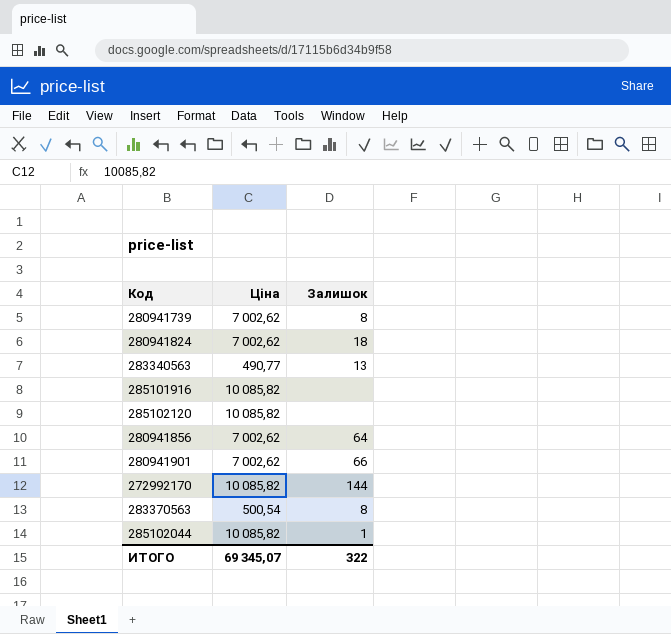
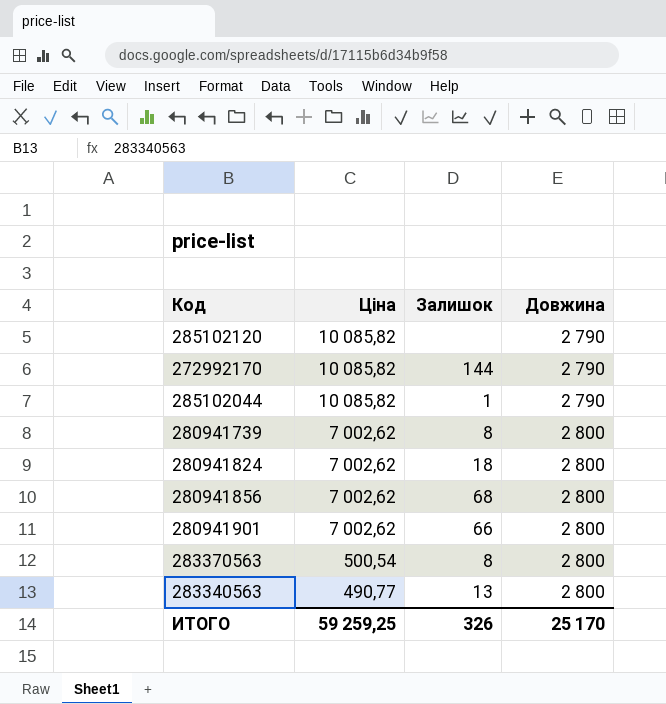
row order: none -> Ціна descending
column Довжина | position: none -> 4
row 285101916: 10 085,82 | none -> none
280941856 | Залишок: 64 -> 68
ИТОГО | Ціна: 69 345,07 -> 59 259,25
ИТОГО | Залишок: 322 -> 326

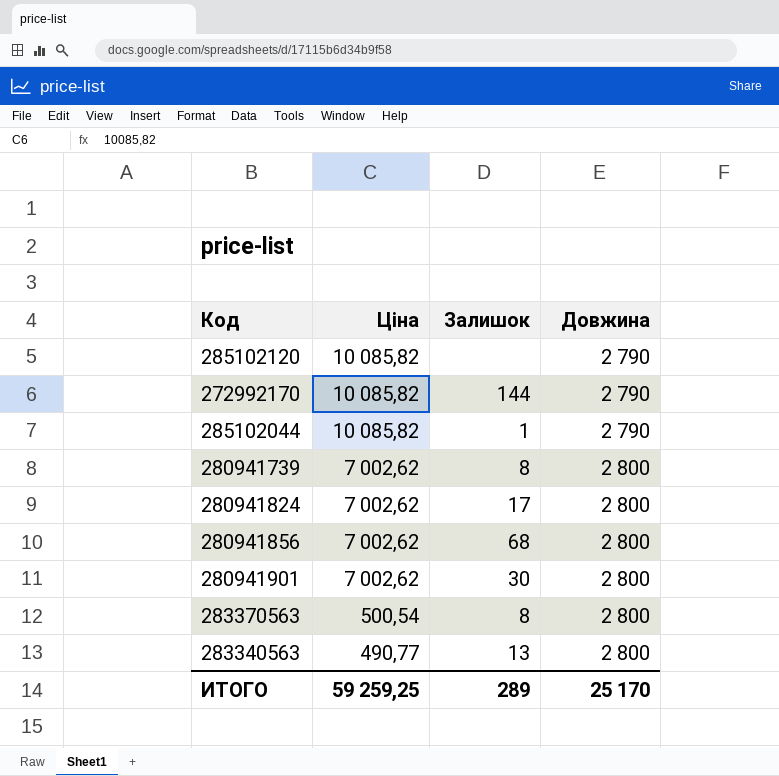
280941824 | Залишок: 18 -> 17
280941901 | Залишок: 66 -> 30
ИТОГО | Залишок: 326 -> 289

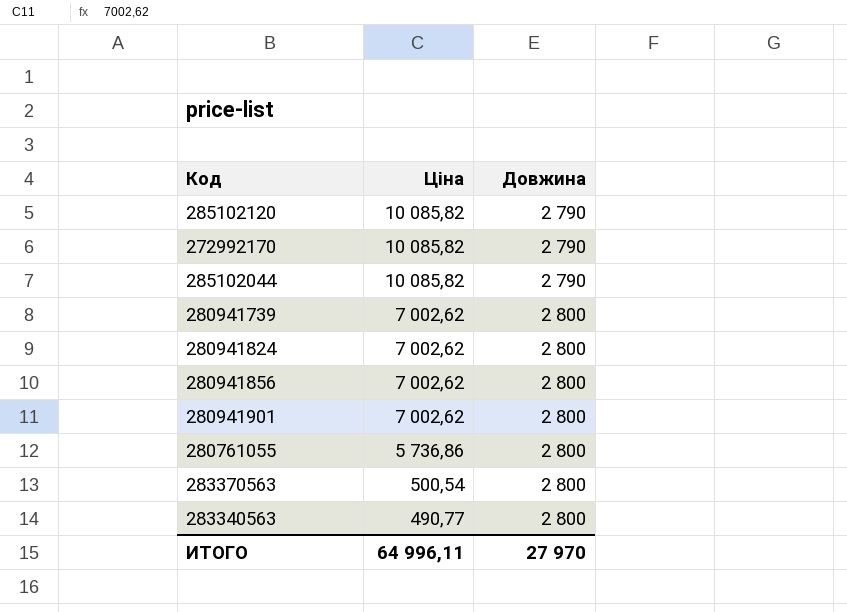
column Залишок | position: 3 -> none
row 280761055: none -> 5 736,86 | 2 800
ИТОГО | Ціна: 59 259,25 -> 64 996,11
ИТОГО | Довжина: 25 170 -> 27 970

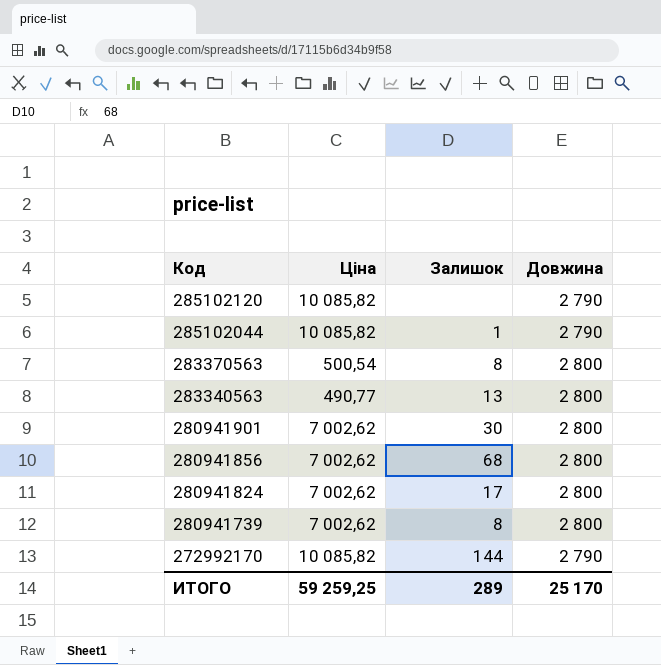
row order: Ціна descending -> Код descending
column Залишок | position: none -> 3
row 280761055: 5 736,86 | 2 800 -> none
ИТОГО | Ціна: 64 996,11 -> 59 259,25
ИТОГО | Довжина: 27 970 -> 25 170

